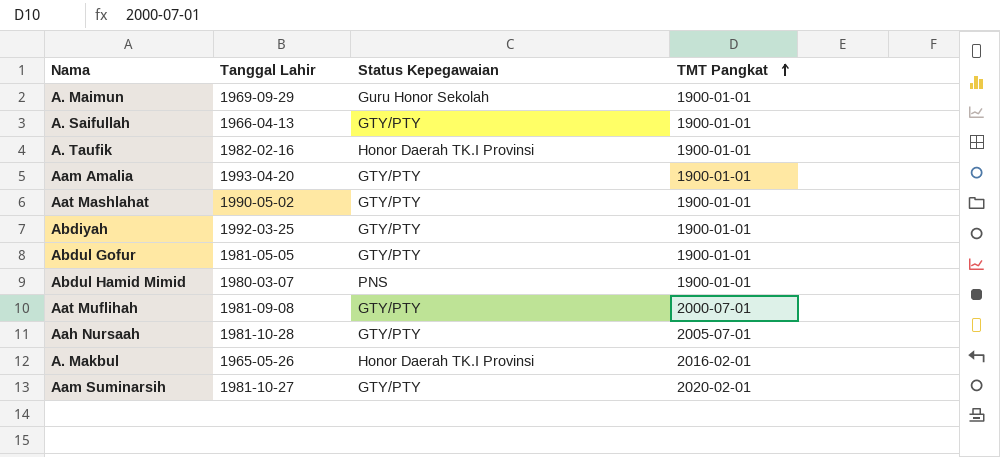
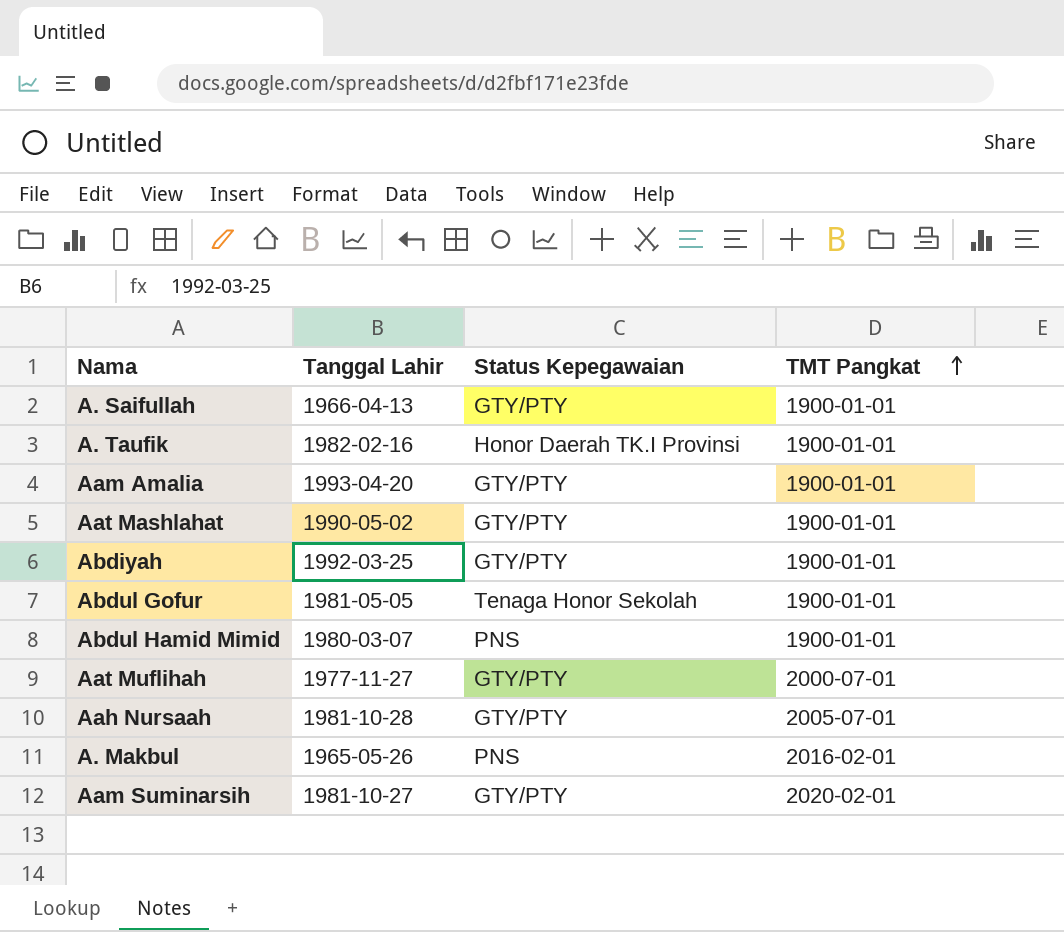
row A. Maimun: 1969-09-29 | Guru Honor Sekolah | 1900-01-01 -> none
Abdul Gofur | Status Kepegawaian: GTY/PTY -> Tenaga Honor Sekolah
Aat Muflihah | Tanggal Lahir: 1981-09-08 -> 1977-11-27
A. Makbul | Status Kepegawaian: Honor Daerah TK.I Provinsi -> PNS

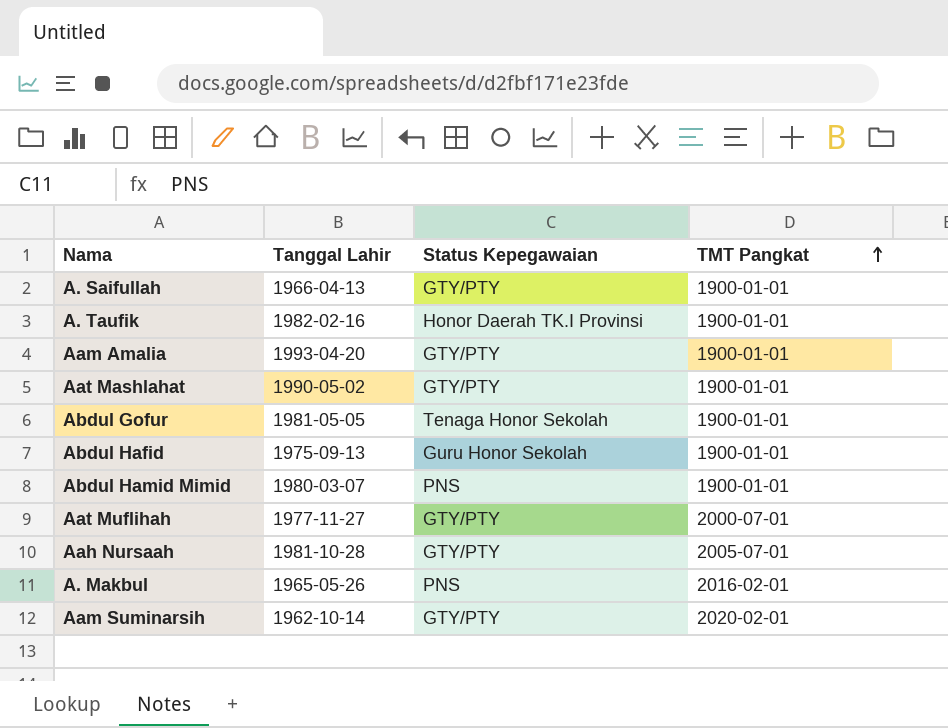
row Abdiyah: 1992-03-25 | GTY/PTY | 1900-01-01 -> none
row Abdul Hafid: none -> 1975-09-13 | Guru Honor Sekolah | 1900-01-01
Aam Suminarsih | Tanggal Lahir: 1981-10-27 -> 1962-10-14

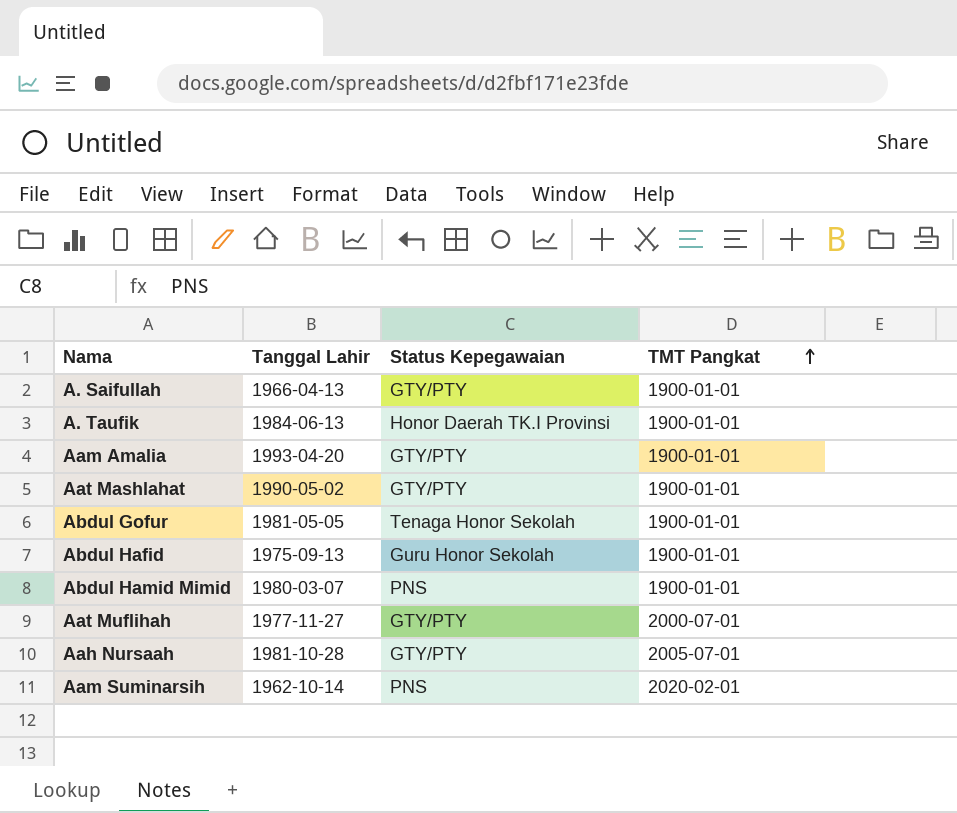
row A. Makbul: 1965-05-26 | PNS | 2016-02-01 -> none
A. Taufik | Tanggal Lahir: 1982-02-16 -> 1984-06-13
Aam Suminarsih | Status Kepegawaian: GTY/PTY -> PNS

